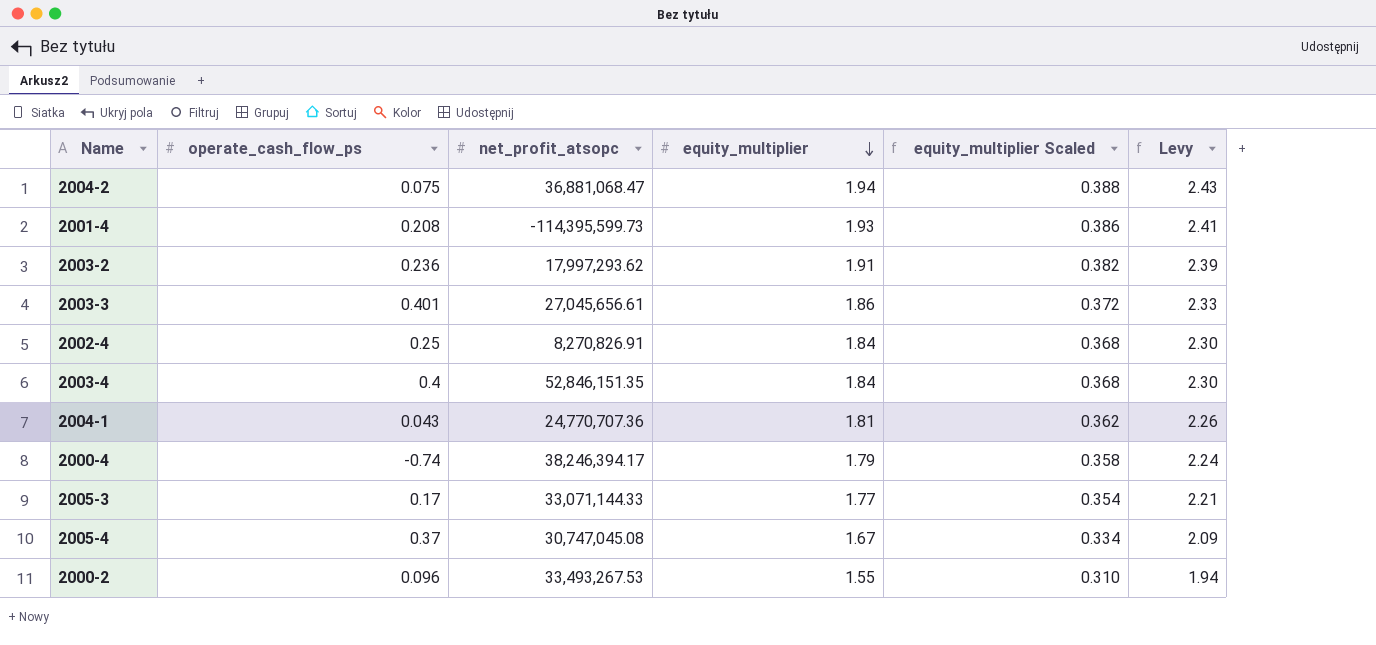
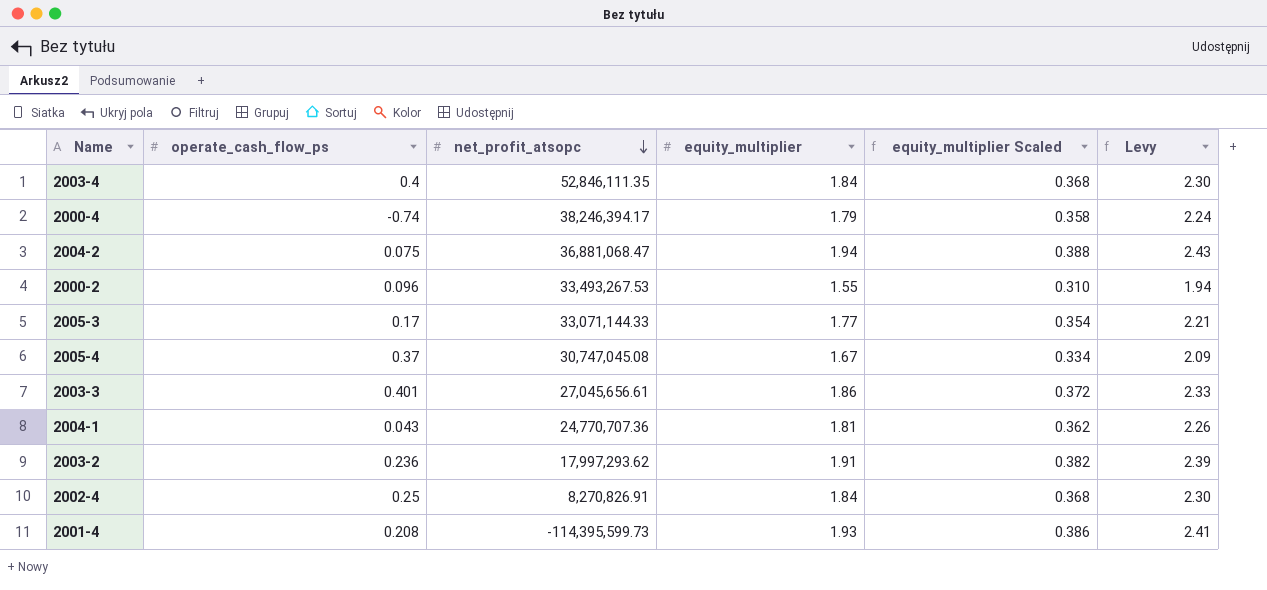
row order: equity_multiplier descending -> net_profit_atsopc descending
2003-4 | net_profit_atsopc: 52,846,151.35 -> 52,846,111.35

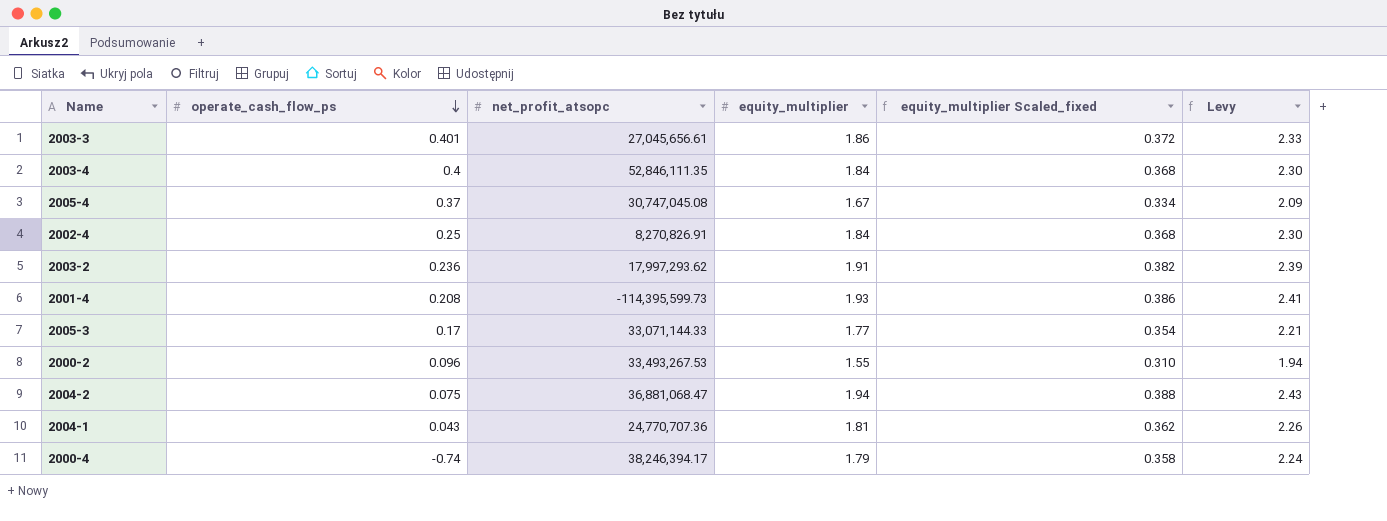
row order: net_profit_atsopc descending -> operate_cash_flow_ps descending
column name: equity_multiplier Scaled -> equity_multiplier Scaled_fixed

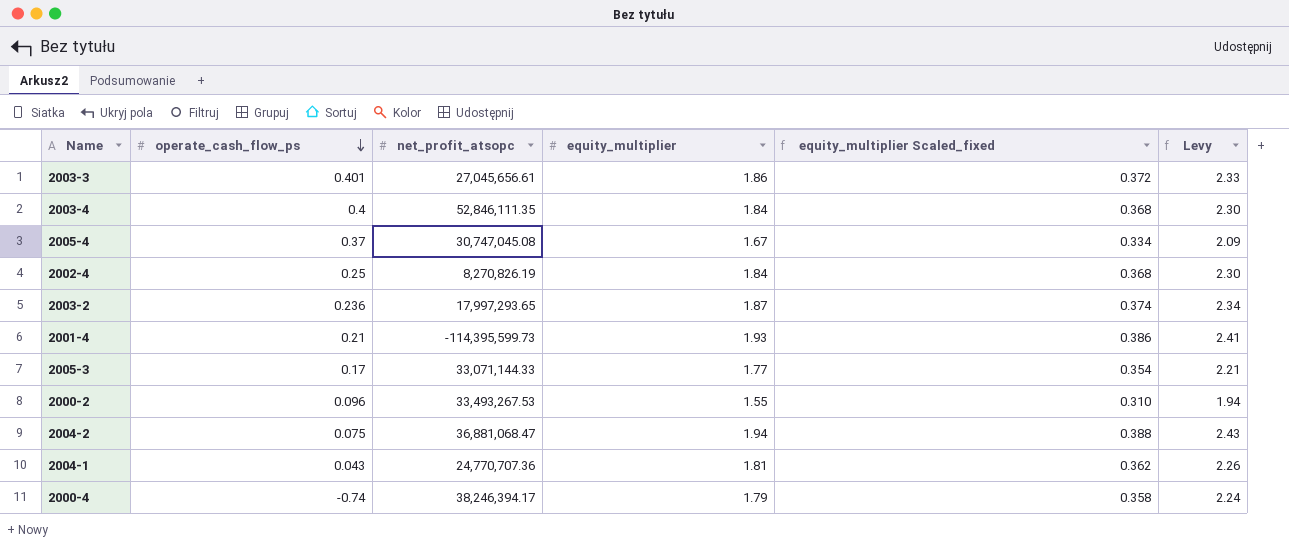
2002-4 | net_profit_atsopc: 8,270,826.91 -> 8,270,826.19
2003-2 | net_profit_atsopc: 17,997,293.62 -> 17,997,293.65
2003-2 | equity_multiplier: 1.91 -> 1.87
2003-2 | equity_multiplier Scaled_fixed: 0.382 -> 0.374
2003-2 | Levy: 2.39 -> 2.34
2001-4 | operate_cash_flow_ps: 0.208 -> 0.21

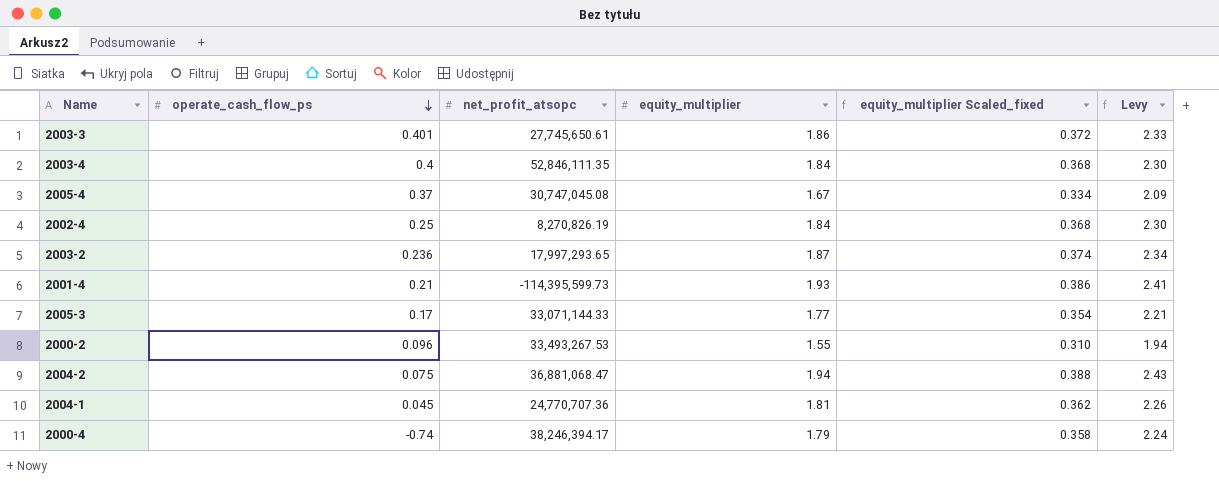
2003-3 | net_profit_atsopc: 27,045,656.61 -> 27,745,650.61
2004-1 | operate_cash_flow_ps: 0.043 -> 0.045

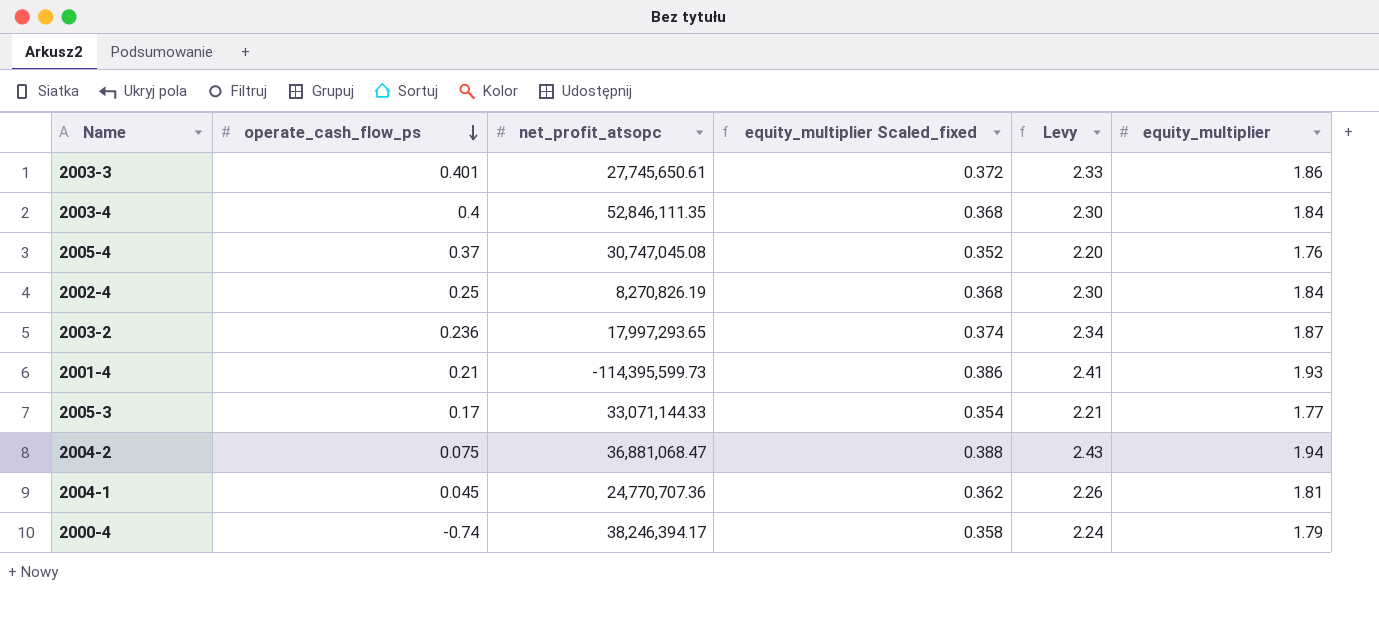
column equity_multiplier | position: 4 -> 6
row 2000-2: 0.096 | 33,493,267.53 | 1.55 | 0.310 | 1.94 -> none
2005-4 | equity_multiplier Scaled_fixed: 0.334 -> 0.352
2005-4 | Levy: 2.09 -> 2.20
2005-4 | equity_multiplier: 1.67 -> 1.76

